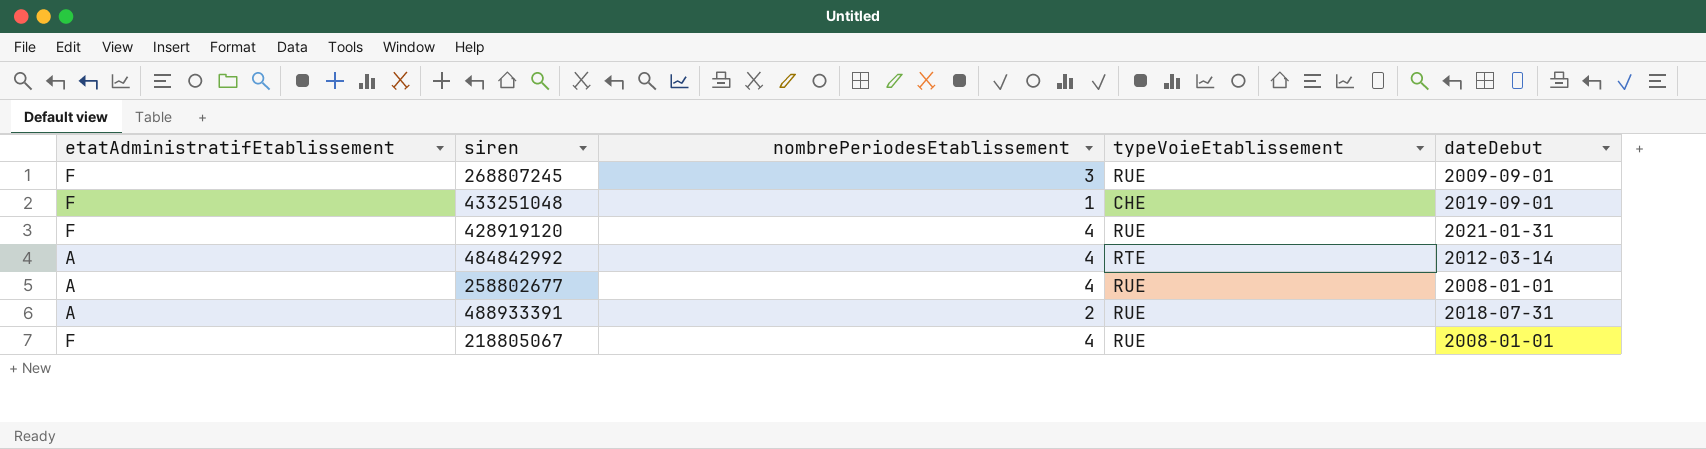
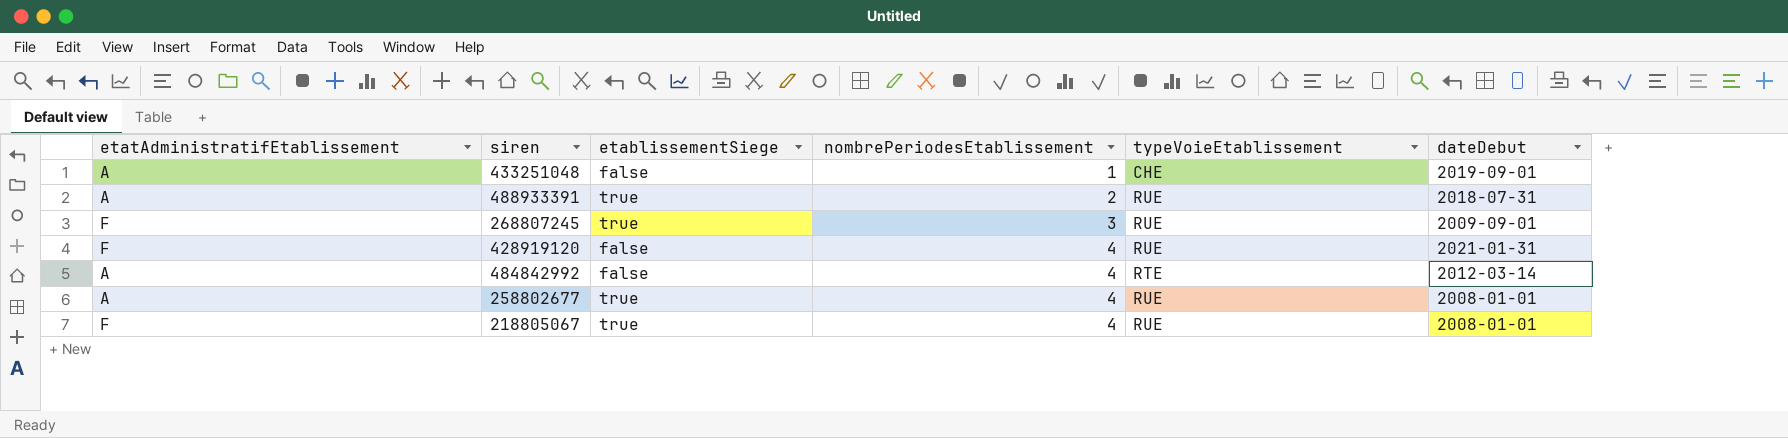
row order: none -> nombrePeriodesEtablissement ascending
column etablissementSiege | position: none -> 3
433251048 | etatAdministratifEtablissement: F -> A

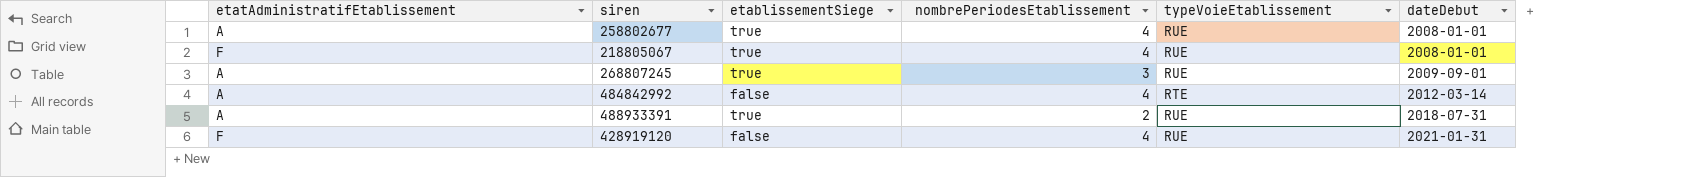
row order: nombrePeriodesEtablissement ascending -> dateDebut ascending
row 433251048: A | false | 1 | CHE | 2019-09-01 -> none
268807245 | etatAdministratifEtablissement: F -> A

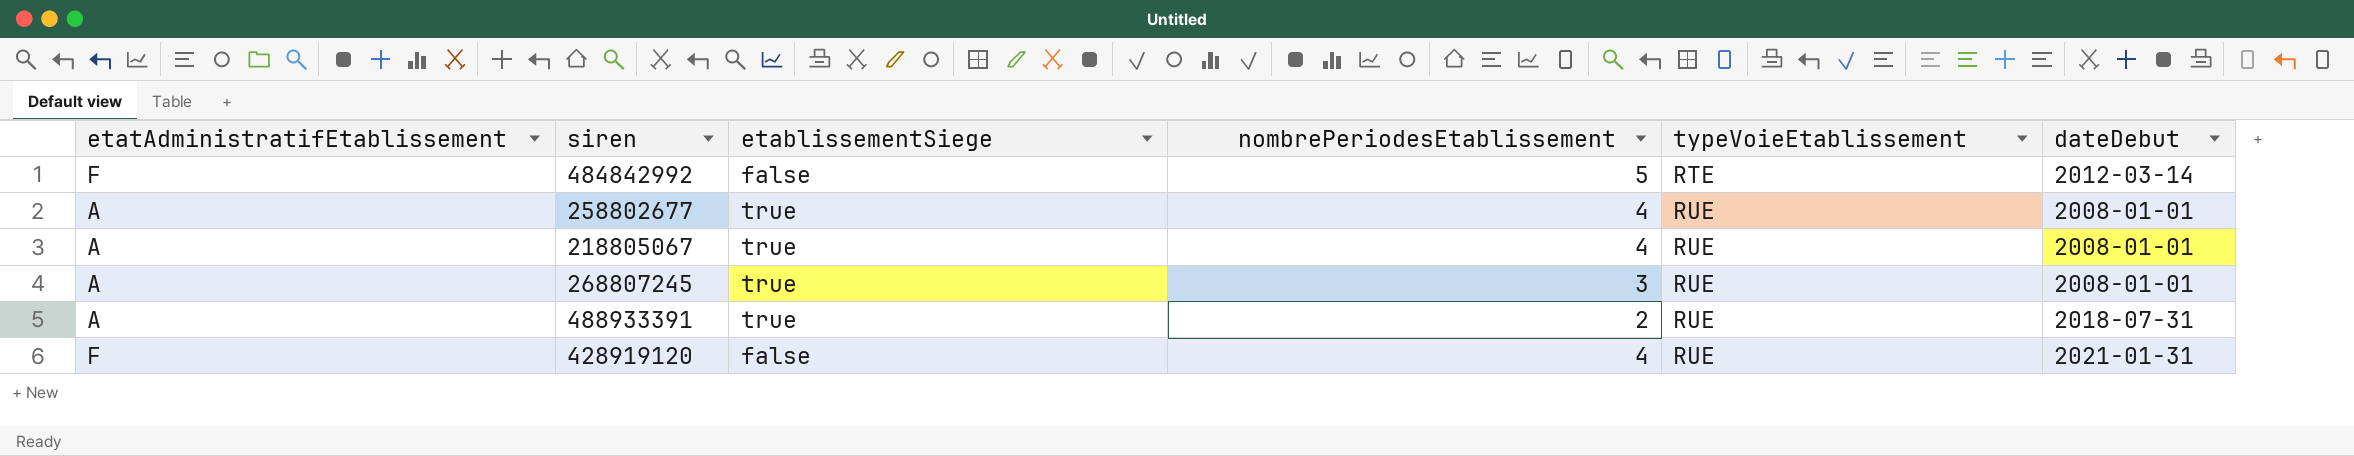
row order: dateDebut ascending -> typeVoieEtablissement ascending
484842992 | etatAdministratifEtablissement: A -> F
484842992 | nombrePeriodesEtablissement: 4 -> 5
218805067 | etatAdministratifEtablissement: F -> A
268807245 | dateDebut: 2009-09-01 -> 2008-01-01

